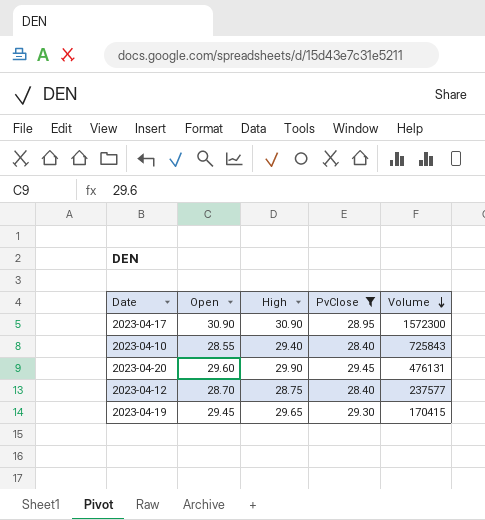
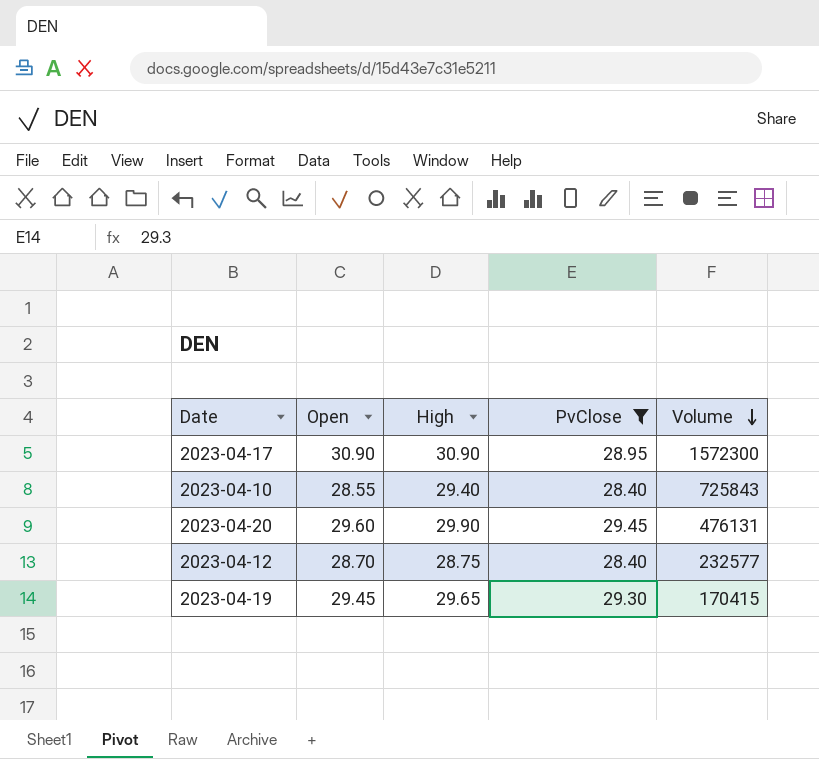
2023-04-12 | Volume: 237577 -> 232577

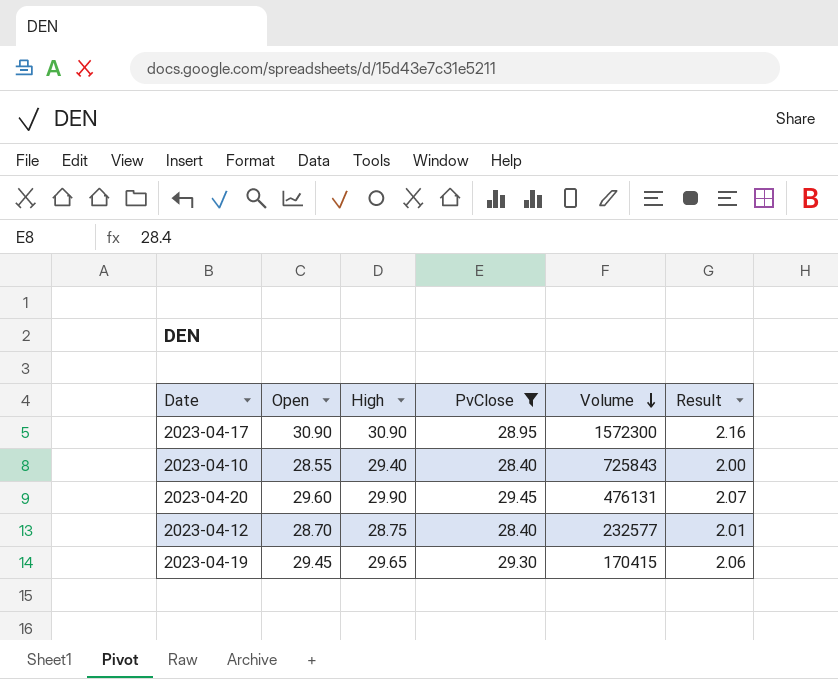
column Result | formula: none -> [Open] * 0.07

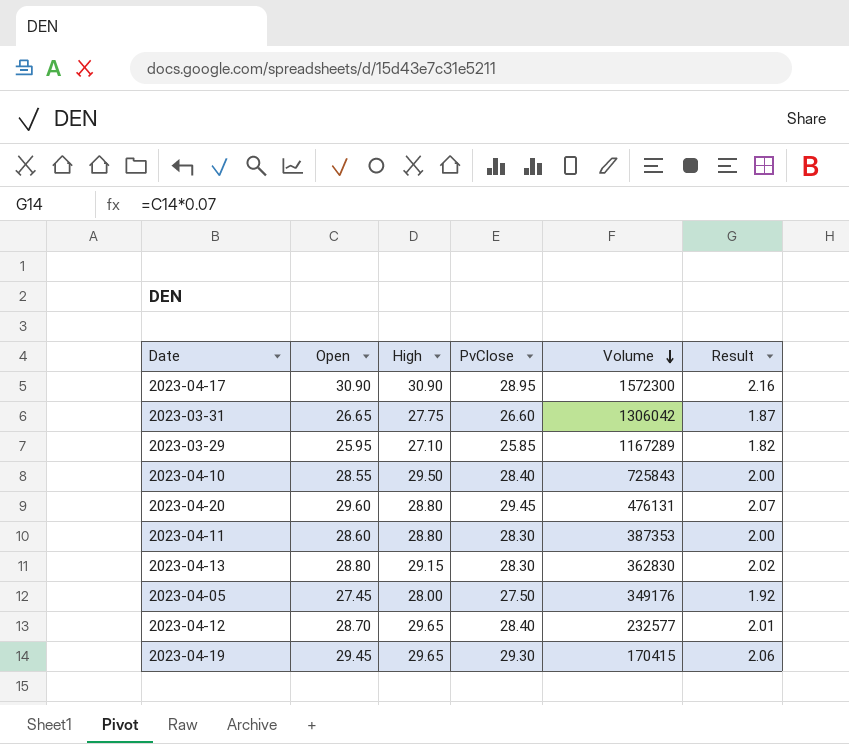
filter: PvClose >= 28.40 -> none
2023-04-10 | High: 29.40 -> 29.50
2023-04-20 | High: 29.90 -> 28.80
2023-04-12 | High: 28.75 -> 29.65

